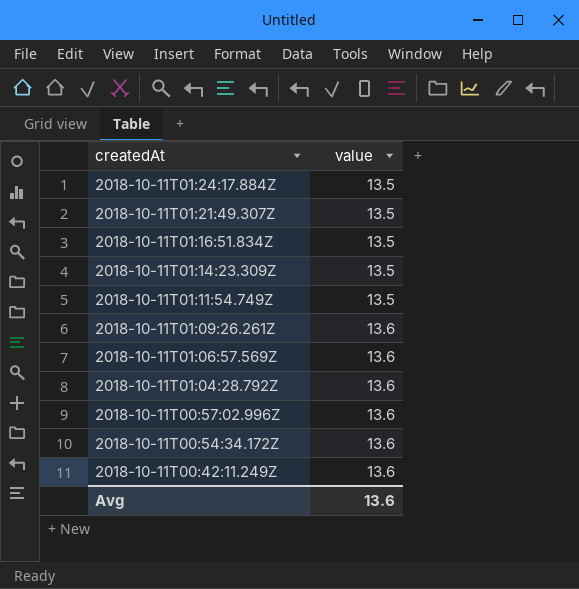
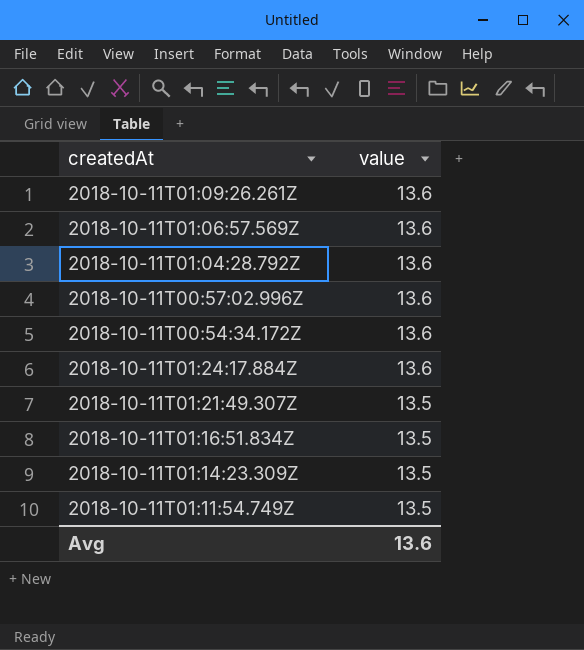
row order: createdAt descending -> value descending
row 2018-10-11T00:42:11.249Z: 13.6 -> none
2018-10-11T01:24:17.884Z | value: 13.5 -> 13.6

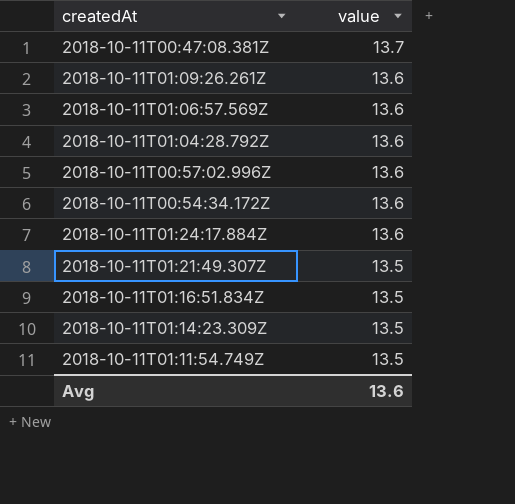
row 2018-10-11T00:47:08.381Z: none -> 13.7

